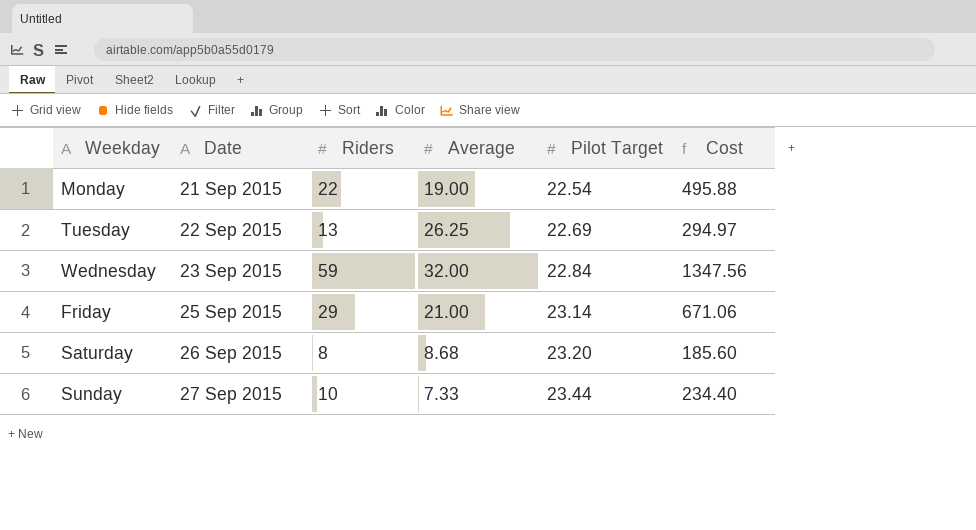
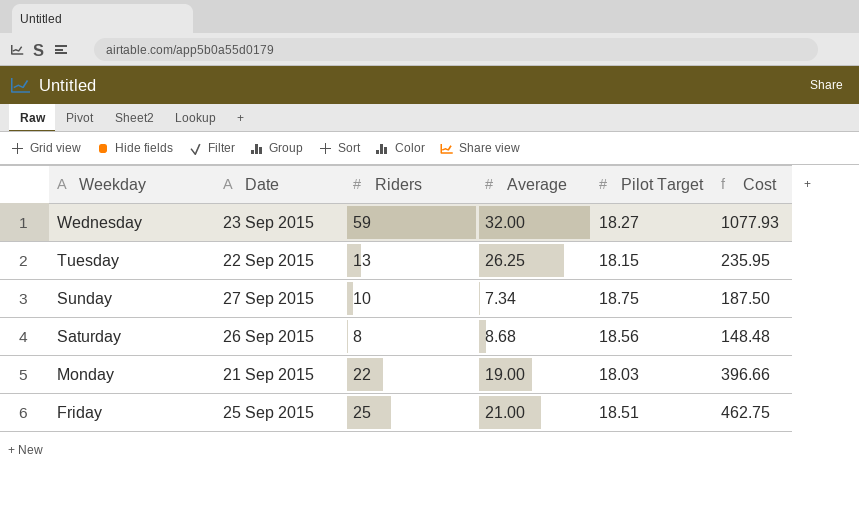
row order: Date ascending -> Weekday descending
Wednesday | Pilot Target: 22.84 -> 18.27
Wednesday | Cost: 1347.56 -> 1077.93
Tuesday | Pilot Target: 22.69 -> 18.15
Tuesday | Cost: 294.97 -> 235.95
Sunday | Average: 7.33 -> 7.34
Sunday | Pilot Target: 23.44 -> 18.75
Sunday | Cost: 234.40 -> 187.50
Saturday | Pilot Target: 23.20 -> 18.56
Saturday | Cost: 185.60 -> 148.48
Monday | Pilot Target: 22.54 -> 18.03
Monday | Cost: 495.88 -> 396.66
Friday | Riders: 29 -> 25
Friday | Pilot Target: 23.14 -> 18.51
Friday | Cost: 671.06 -> 462.75

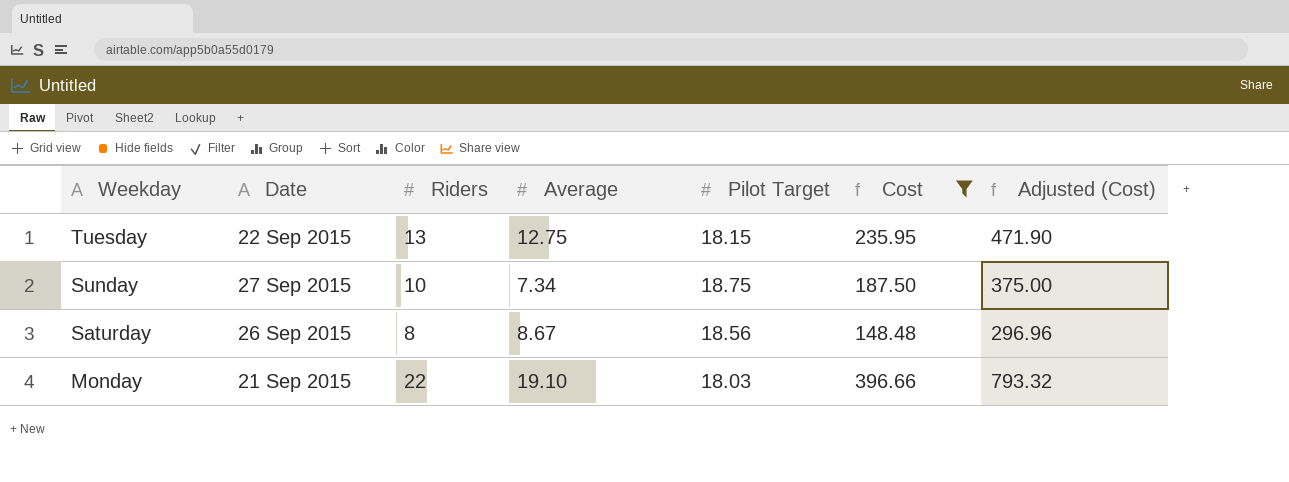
filter: none -> Cost <= 396.66
column Adjusted (Cost) | formula: none -> [Cost] * 2
Tuesday | Average: 26.25 -> 12.75
Saturday | Average: 8.68 -> 8.67
Monday | Average: 19.00 -> 19.10

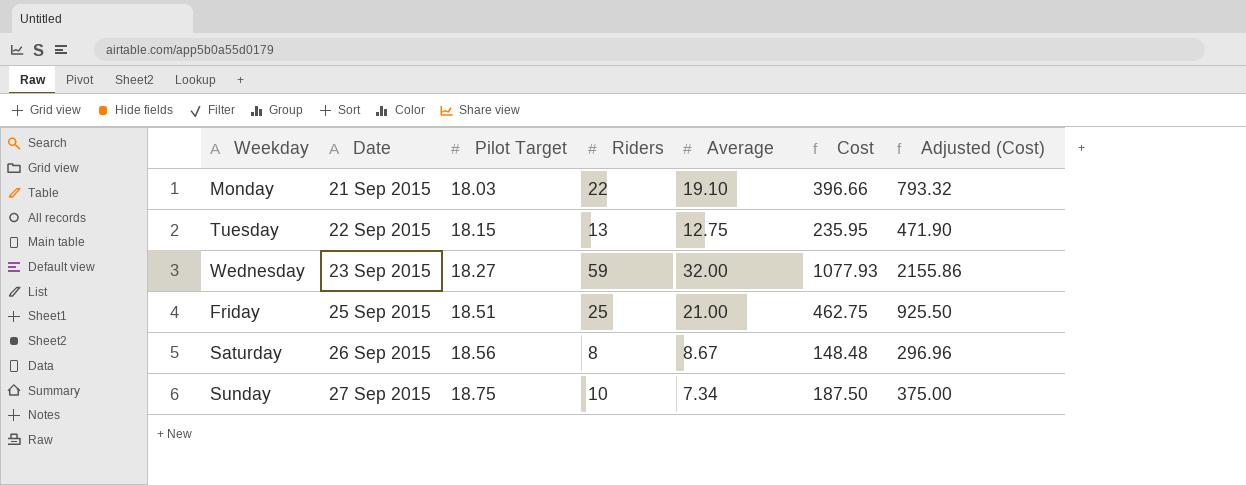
filter: Cost <= 396.66 -> none
row order: Weekday descending -> Date ascending
column Pilot Target | position: 5 -> 3

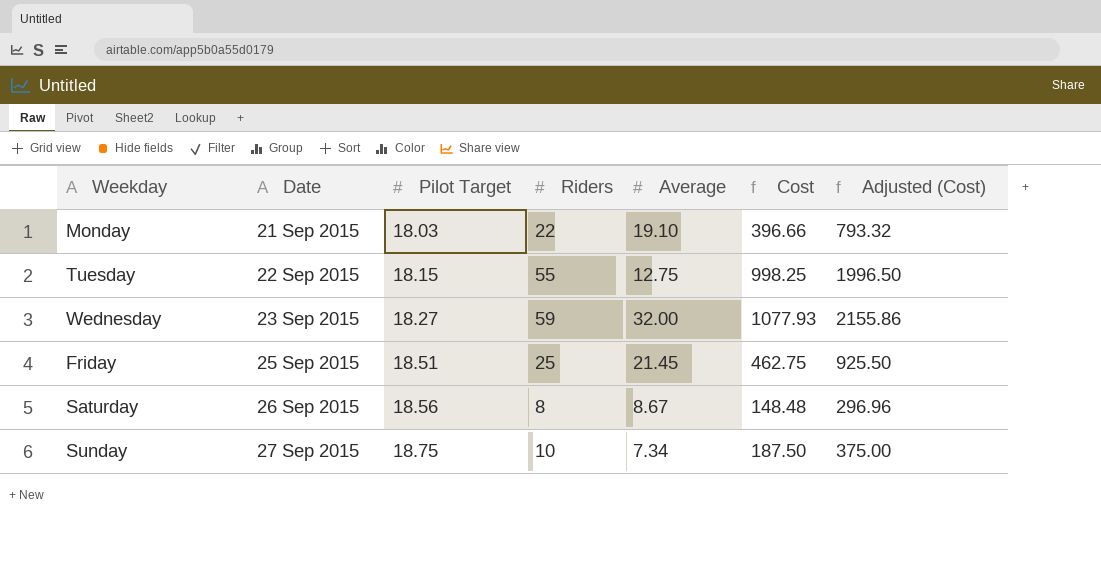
Tuesday | Riders: 13 -> 55
Tuesday | Cost: 235.95 -> 998.25
Tuesday | Adjusted (Cost): 471.90 -> 1996.50
Friday | Average: 21.00 -> 21.45

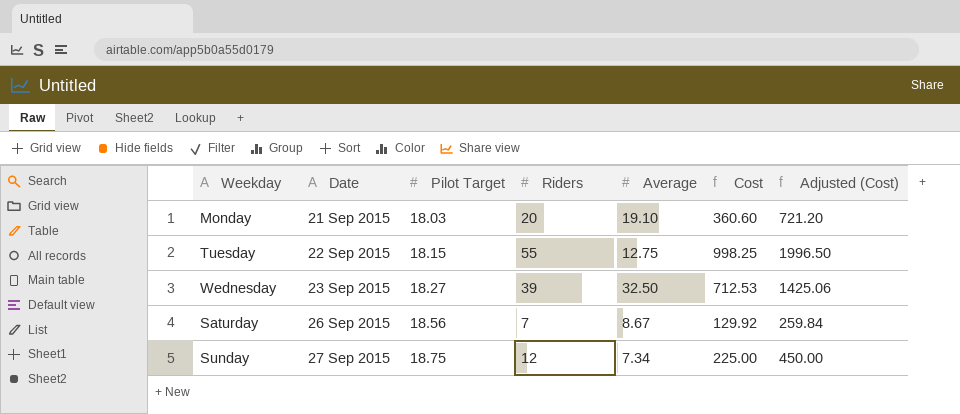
row Friday: 25 Sep 2015 | 18.51 | 25 | 21.45 | 462.75 | 925.50 -> none
Monday | Riders: 22 -> 20
Monday | Cost: 396.66 -> 360.60
Monday | Adjusted (Cost): 793.32 -> 721.20
Wednesday | Riders: 59 -> 39
Wednesday | Average: 32.00 -> 32.50
Wednesday | Cost: 1077.93 -> 712.53
Wednesday | Adjusted (Cost): 2155.86 -> 1425.06
Saturday | Riders: 8 -> 7
Saturday | Cost: 148.48 -> 129.92
Saturday | Adjusted (Cost): 296.96 -> 259.84
Sunday | Riders: 10 -> 12
Sunday | Cost: 187.50 -> 225.00
Sunday | Adjusted (Cost): 375.00 -> 450.00

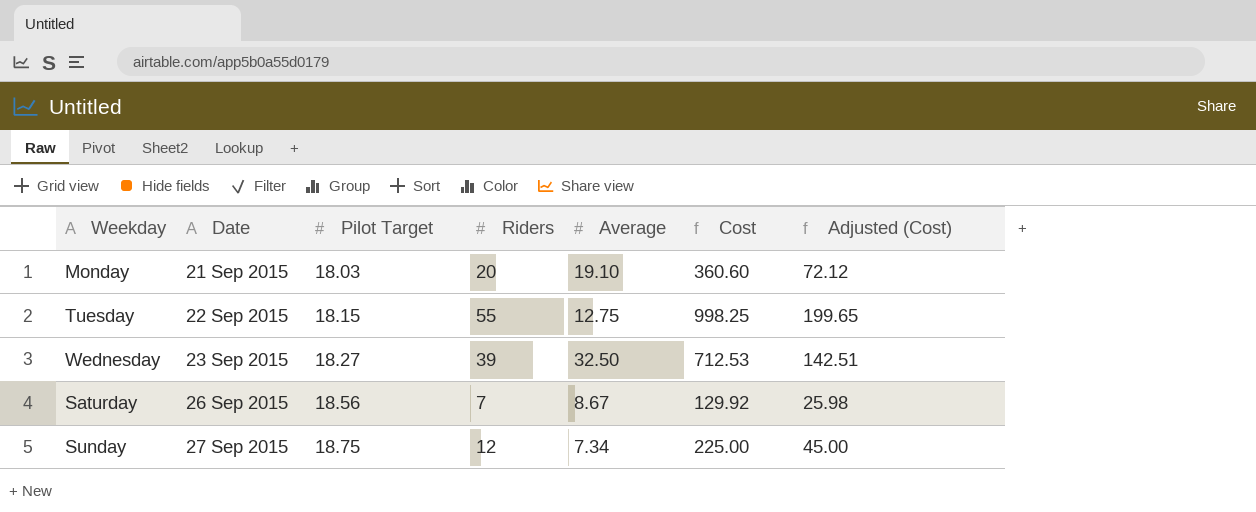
column Adjusted (Cost) | formula: [Cost] * 2 -> [Cost] * 0.2

